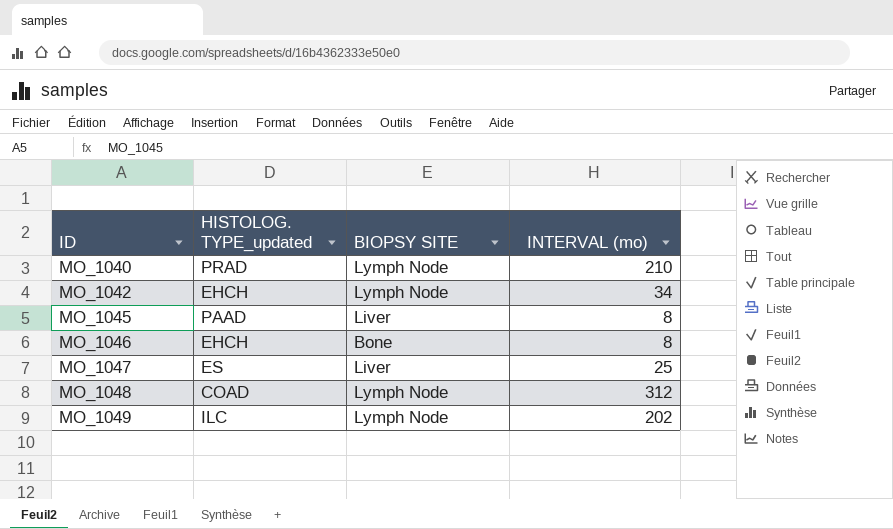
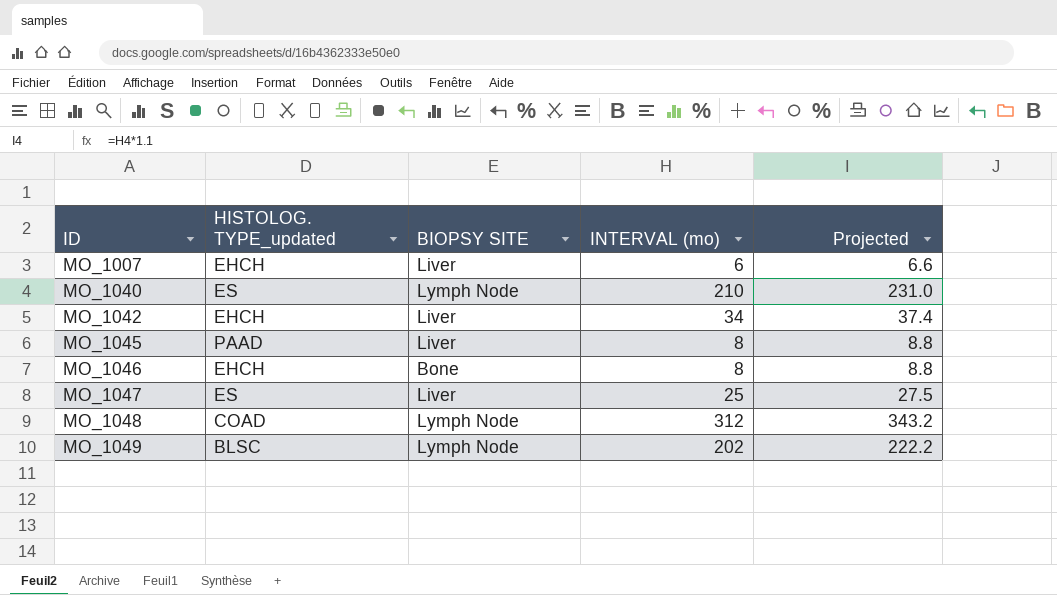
column Projected | formula: none -> [INTERVAL (mo)] * 1.1
row MO_1007: none -> EHCH | Liver | 6 | 6.6
MO_1040 | HISTOLOG. TYPE_updated: PRAD -> ES
MO_1042 | BIOPSY SITE: Lymph Node -> Liver
MO_1049 | HISTOLOG. TYPE_updated: ILC -> BLSC

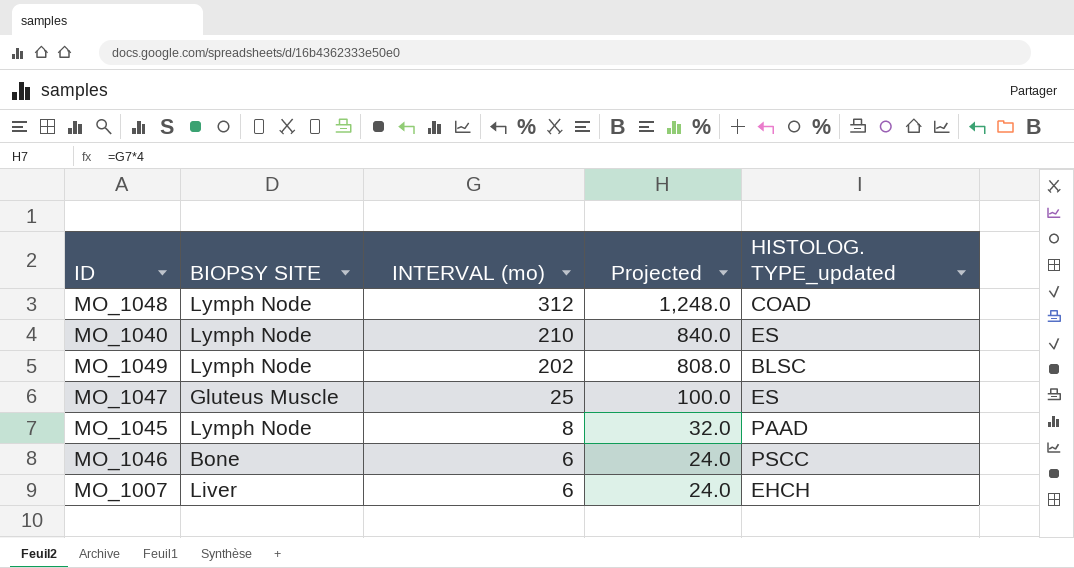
row order: ID ascending -> INTERVAL (mo) descending
column Projected | formula: [INTERVAL (mo)] * 1.1 -> [INTERVAL (mo)] * 4
column HISTOLOG. TYPE_updated | position: 2 -> 5
row MO_1042: EHCH | Liver | 34 | 37.4 -> none
MO_1047 | BIOPSY SITE: Liver -> Gluteus Muscle
MO_1045 | BIOPSY SITE: Liver -> Lymph Node
MO_1046 | INTERVAL (mo): 8 -> 6
MO_1046 | HISTOLOG. TYPE_updated: EHCH -> PSCC

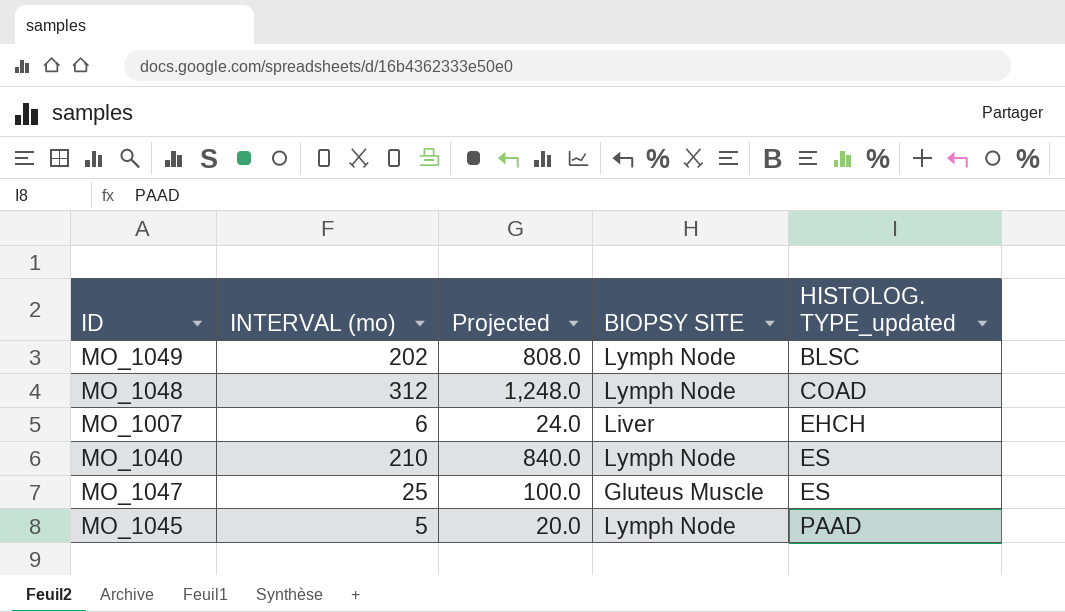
row order: INTERVAL (mo) descending -> HISTOLOG. TYPE_updated ascending
column BIOPSY SITE | position: 2 -> 4
row MO_1046: Bone | 6 | 24.0 | PSCC -> none
MO_1045 | INTERVAL (mo): 8 -> 5
MO_1045 | Projected: 32.0 -> 20.0

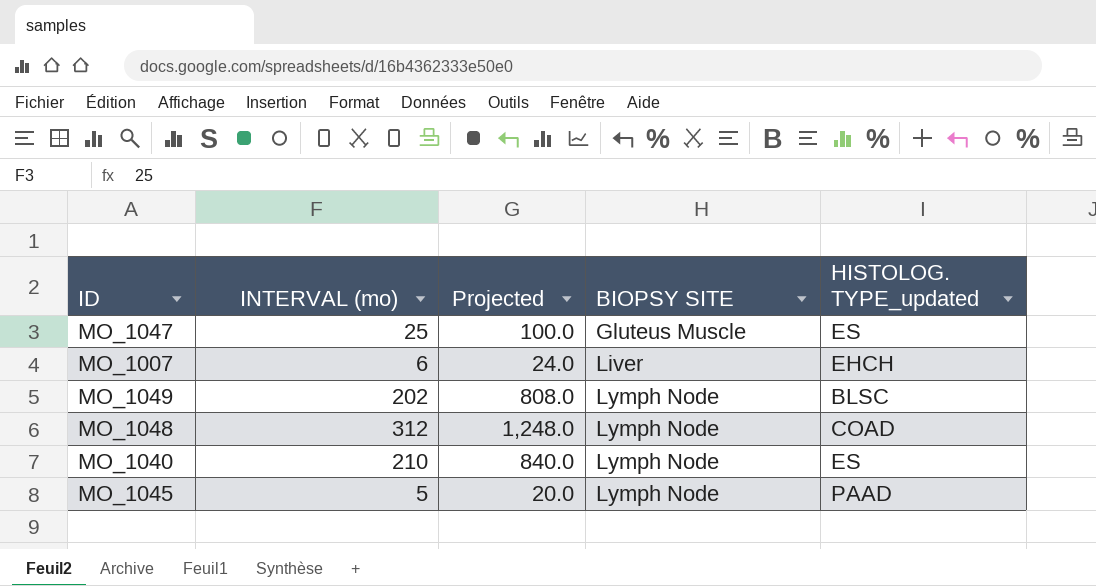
row order: HISTOLOG. TYPE_updated ascending -> BIOPSY SITE ascending

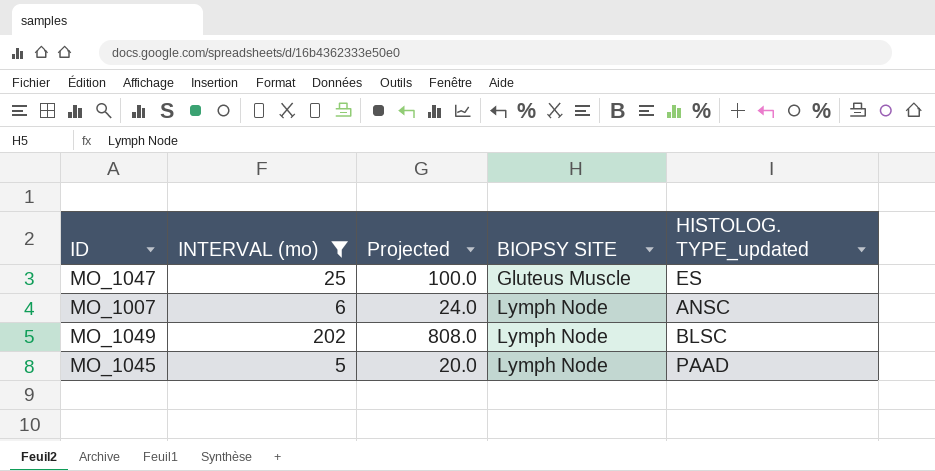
filter: none -> INTERVAL (mo) <= 202
MO_1007 | BIOPSY SITE: Liver -> Lymph Node
MO_1007 | HISTOLOG. TYPE_updated: EHCH -> ANSC

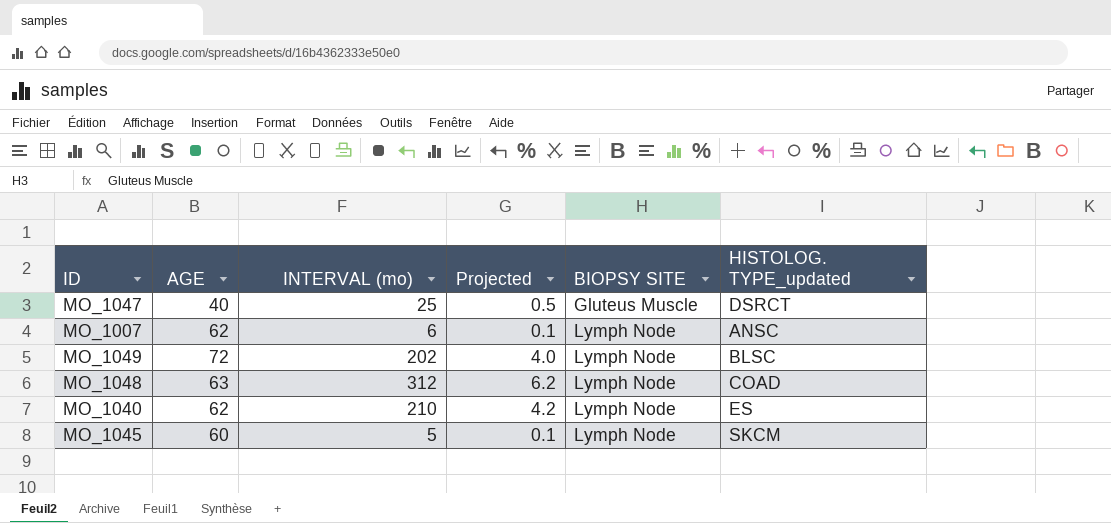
filter: INTERVAL (mo) <= 202 -> none
column AGE | position: none -> 2
column Projected | formula: [INTERVAL (mo)] * 4 -> [INTERVAL (mo)] * 0.02
MO_1047 | HISTOLOG. TYPE_updated: ES -> DSRCT
MO_1045 | HISTOLOG. TYPE_updated: PAAD -> SKCM

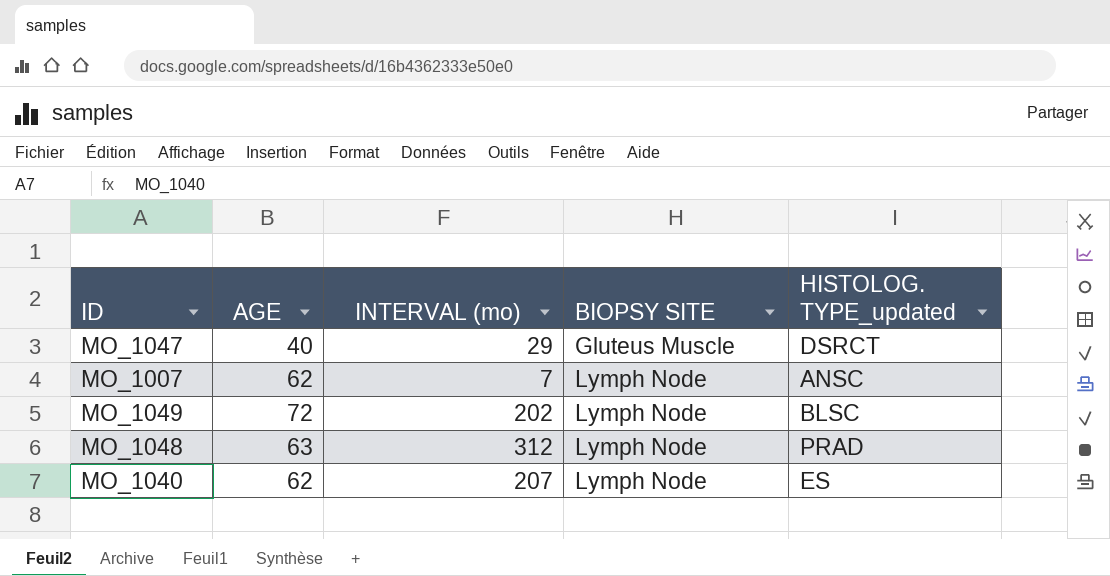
column Projected | formula: [INTERVAL (mo)] * 0.02 -> none
row MO_1045: 60 | 5 | 0.1 | Lymph Node | SKCM -> none
MO_1047 | INTERVAL (mo): 25 -> 29
MO_1007 | INTERVAL (mo): 6 -> 7
MO_1048 | HISTOLOG. TYPE_updated: COAD -> PRAD
MO_1040 | INTERVAL (mo): 210 -> 207

